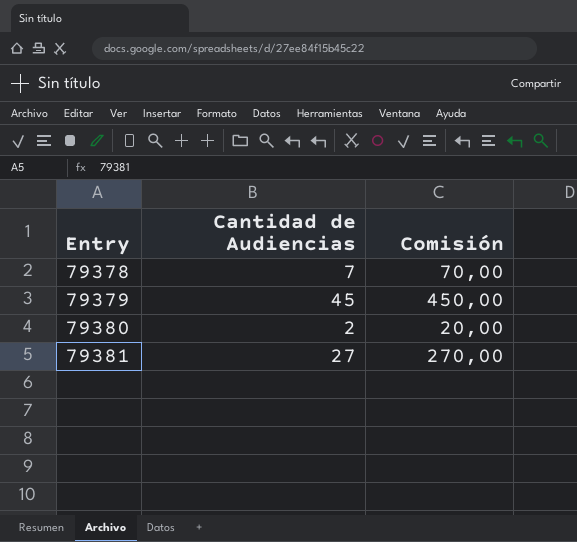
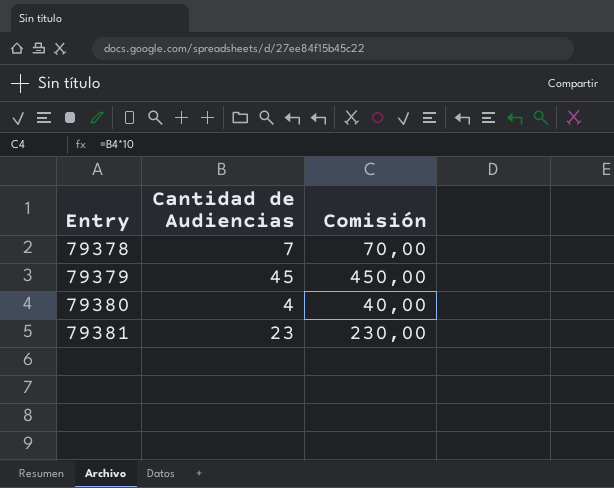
79380 | Cantidad de Audiencias: 2 -> 4
79380 | Comisión: 20,00 -> 40,00
79381 | Cantidad de Audiencias: 27 -> 23
79381 | Comisión: 270,00 -> 230,00

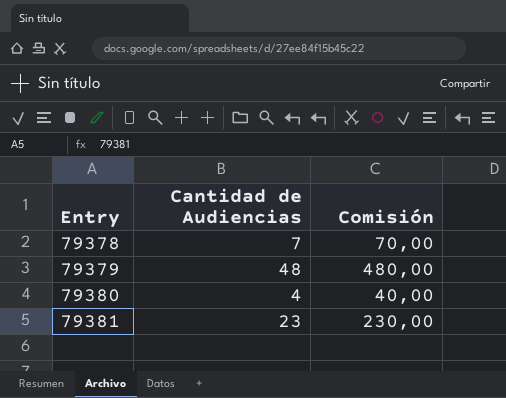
79379 | Cantidad de Audiencias: 45 -> 48
79379 | Comisión: 450,00 -> 480,00

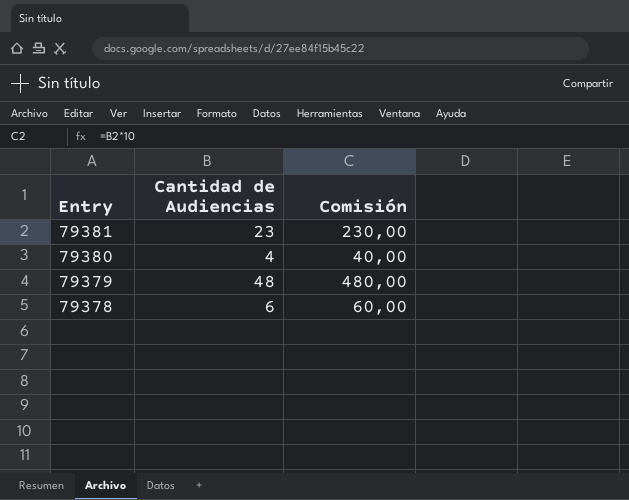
row order: Entry ascending -> Entry descending
79378 | Cantidad de Audiencias: 7 -> 6
79378 | Comisión: 70,00 -> 60,00

